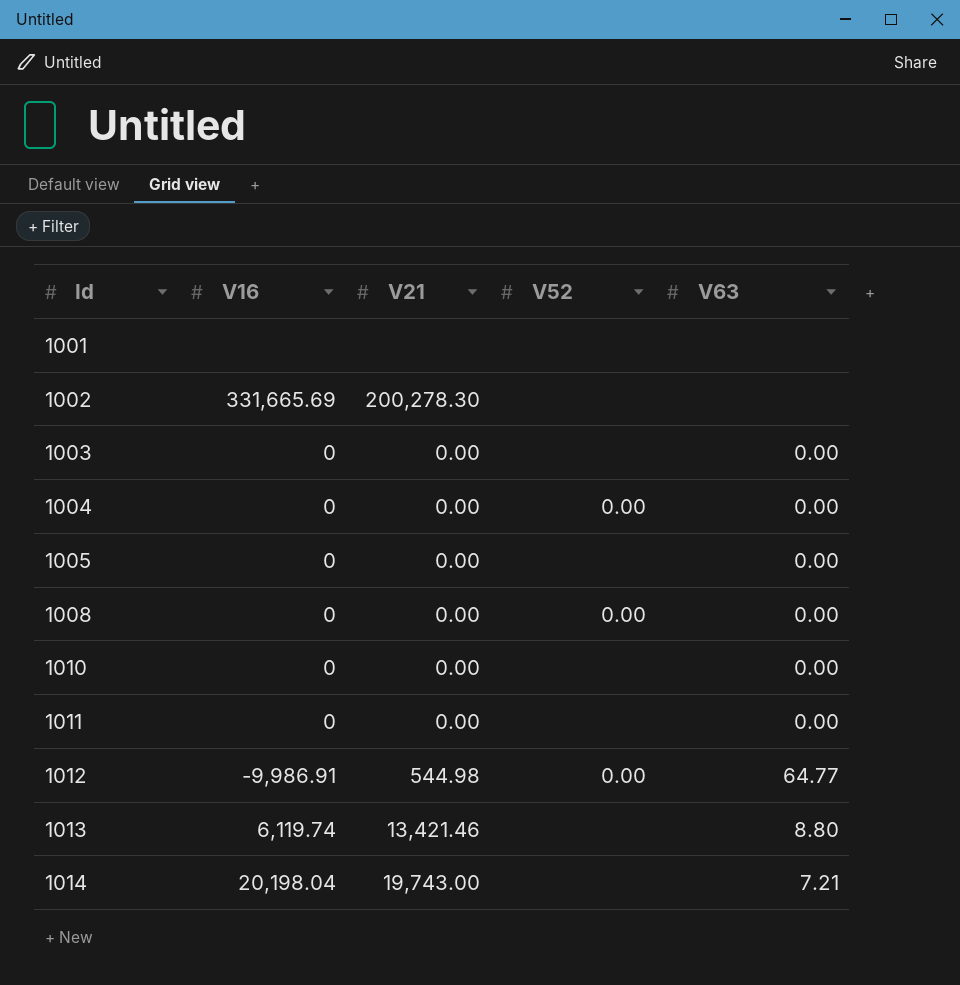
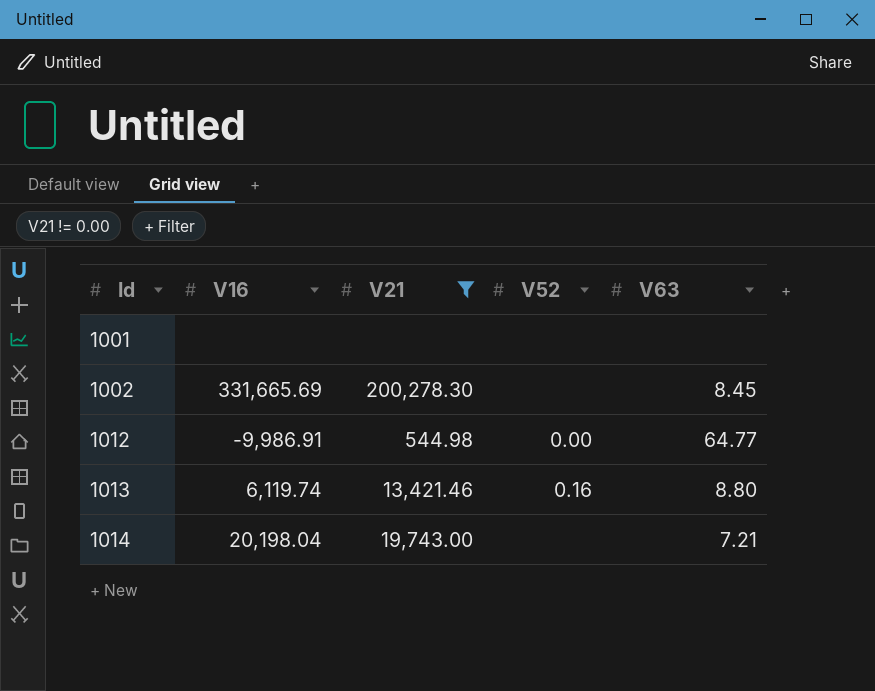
filter: none -> V21 != 0.00
1002 | V63: none -> 8.45
1013 | V52: none -> 0.16

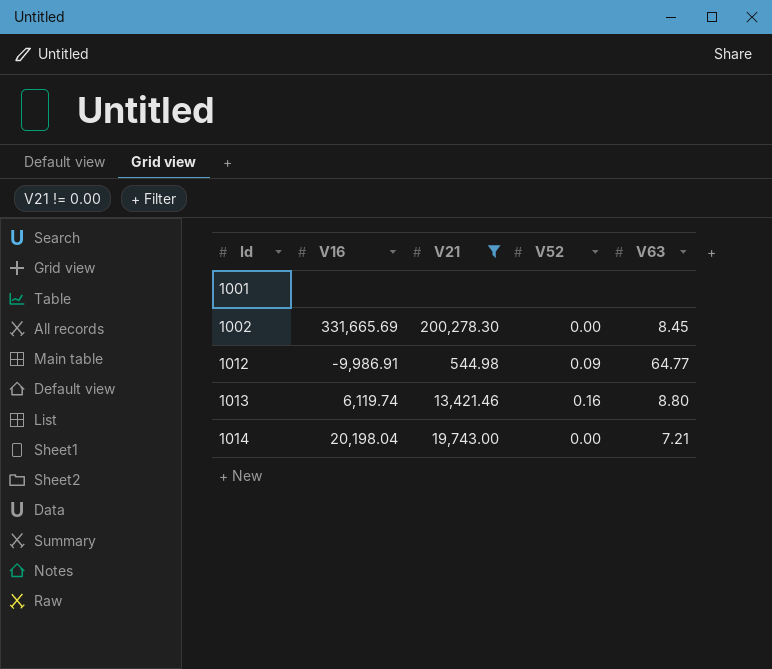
1002 | V52: none -> 0.00
1012 | V52: 0.00 -> 0.09
1014 | V52: none -> 0.00

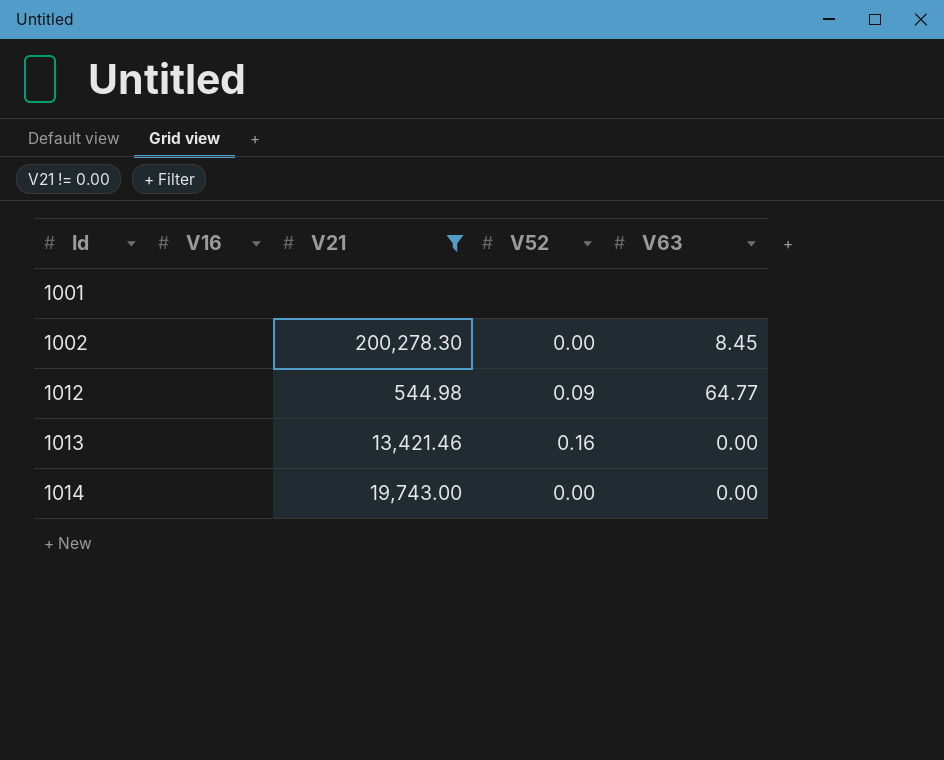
1002 | V16: 331,665.69 -> none
1012 | V16: -9,986.91 -> none
1013 | V16: 6,119.74 -> none
1013 | V63: 8.80 -> 0.00
1014 | V16: 20,198.04 -> none
1014 | V63: 7.21 -> 0.00

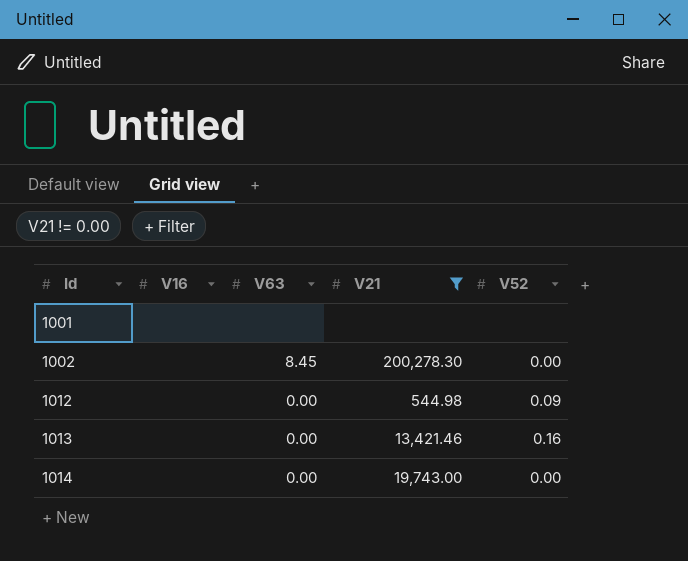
column V63 | position: 5 -> 3
1012 | V63: 64.77 -> 0.00

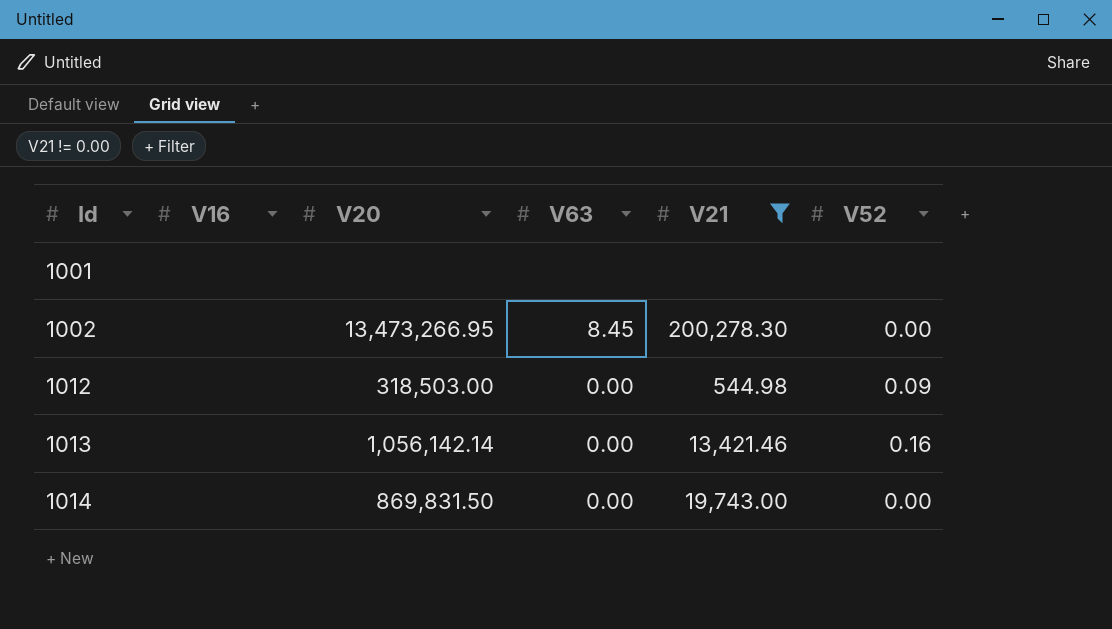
column V20 | position: none -> 3

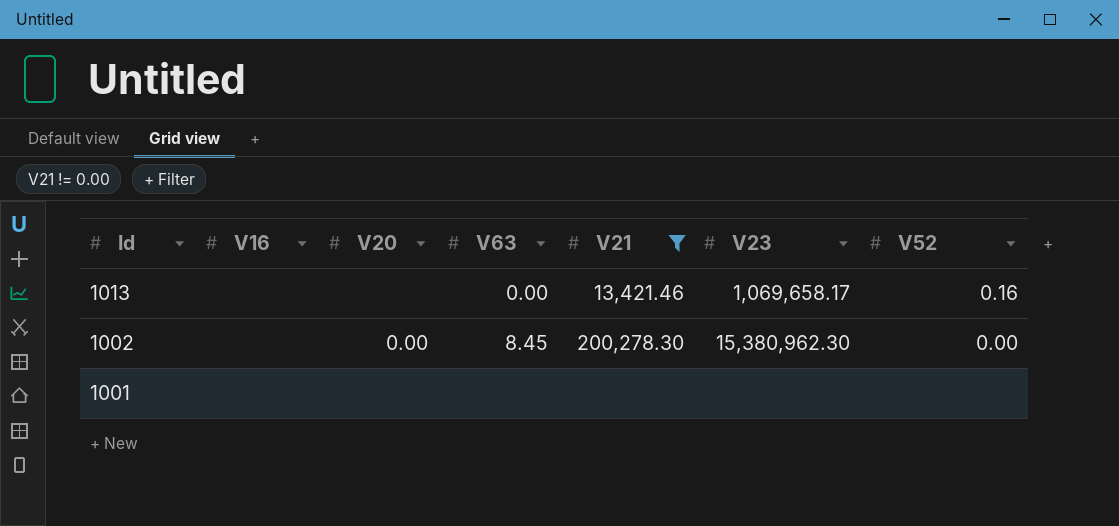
row order: Id ascending -> Id descending
column V23 | position: none -> 6
row 1012: none | 318,503.00 | 0.00 | 544.98 | 0.09 -> none
row 1014: none | 869,831.50 | 0.00 | 19,743.00 | 0.00 -> none
1013 | V20: 1,056,142.14 -> none
1002 | V20: 13,473,266.95 -> 0.00

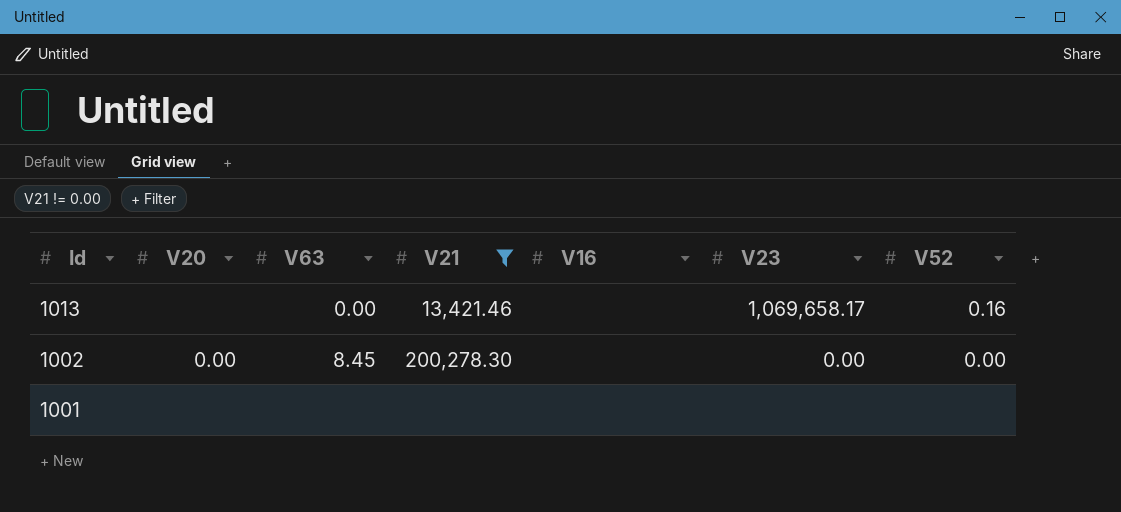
column V16 | position: 2 -> 5
1002 | V23: 15,380,962.30 -> 0.00

